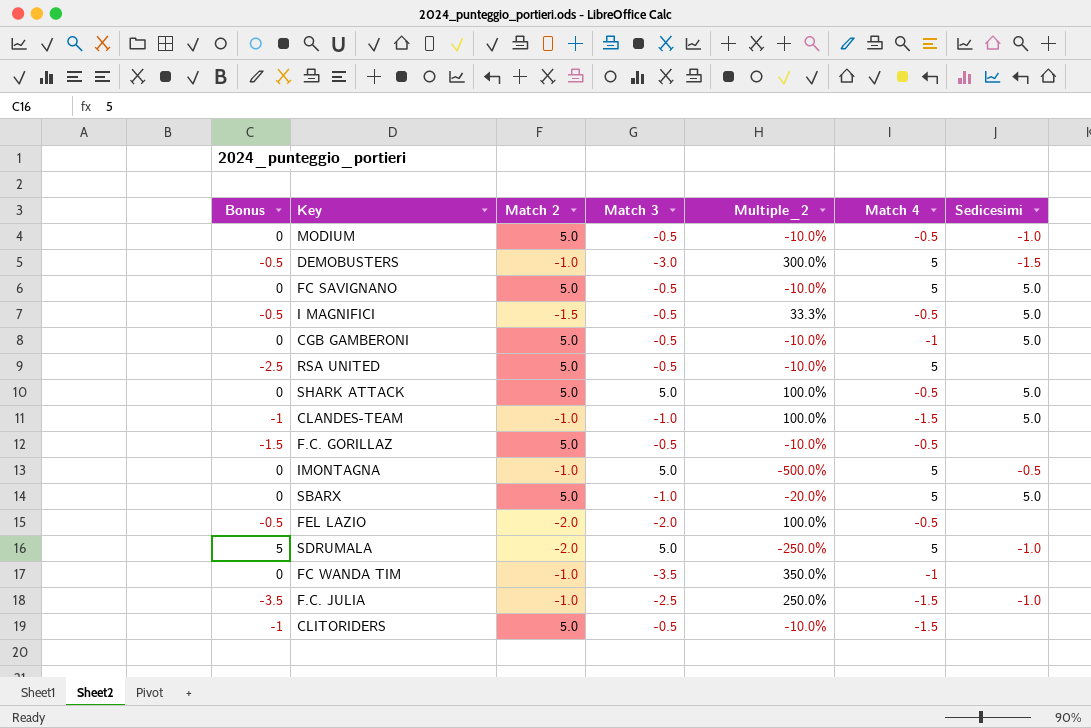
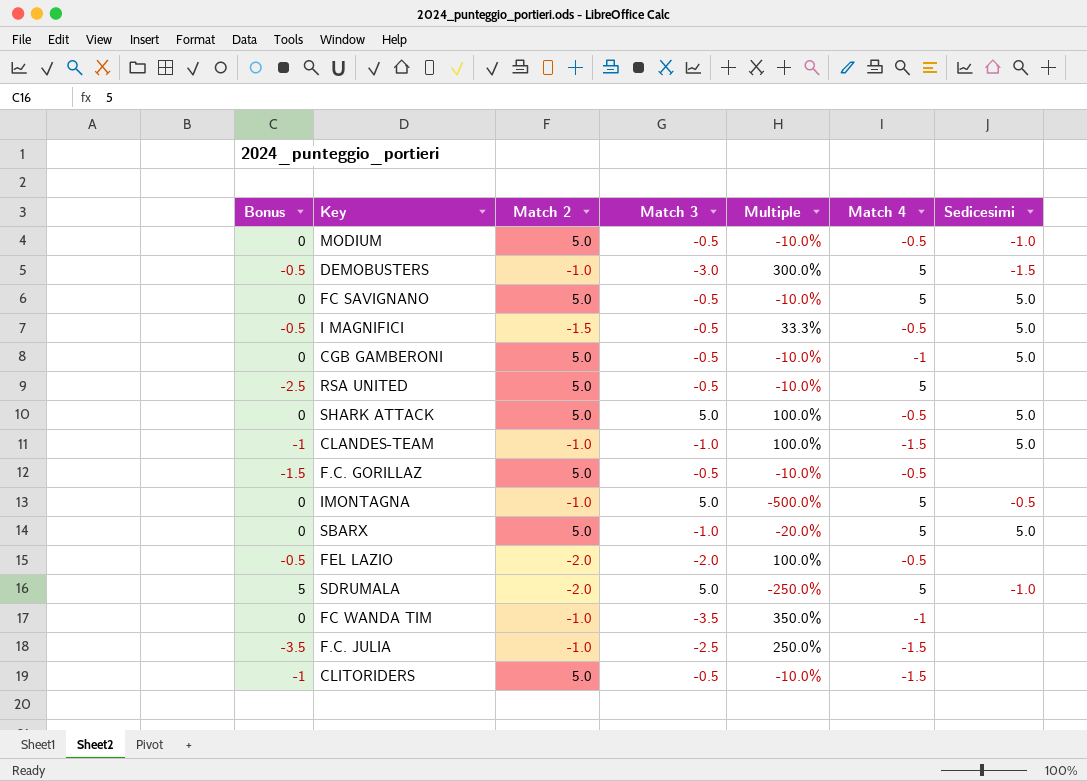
column name: Multiple_2 -> Multiple
F.C. JULIA | Sedicesimi: -1.0 -> none

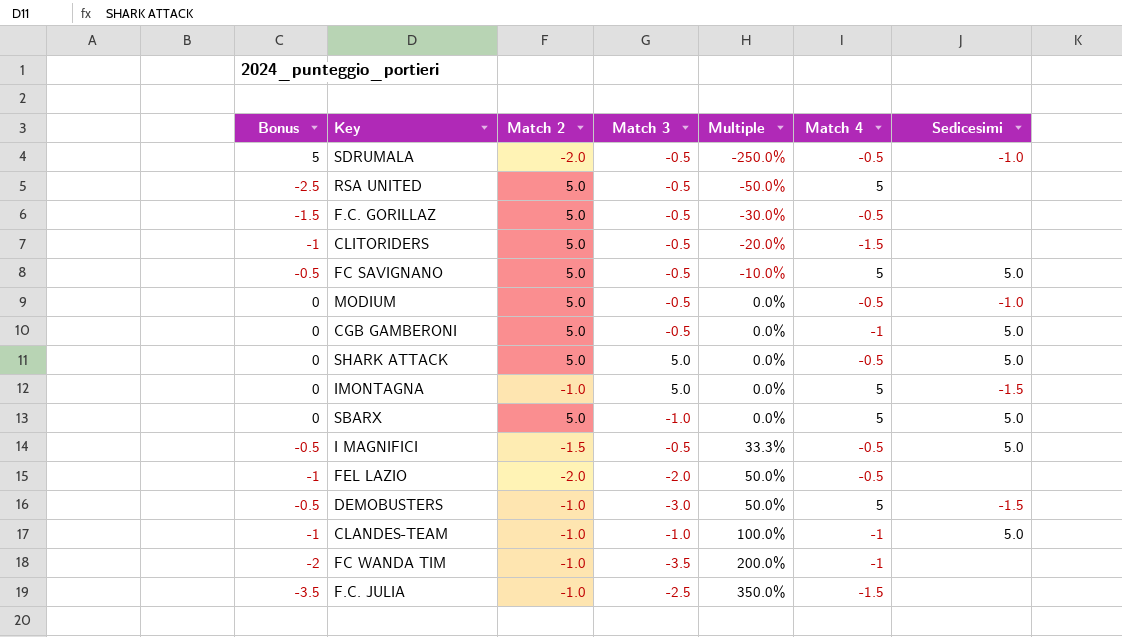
row order: none -> Multiple ascending
column Multiple | formula: [Match 3] / [Match 2] -> [Bonus] / [Match 2]
SDRUMALA | Match 3: 5.0 -> -0.5
SDRUMALA | Match 4: 5 -> -0.5
FC SAVIGNANO | Bonus: 0 -> -0.5
IMONTAGNA | Sedicesimi: -0.5 -> -1.5
FEL LAZIO | Bonus: -0.5 -> -1
CLANDES-TEAM | Match 4: -1.5 -> -1
FC WANDA TIM | Bonus: 0 -> -2

